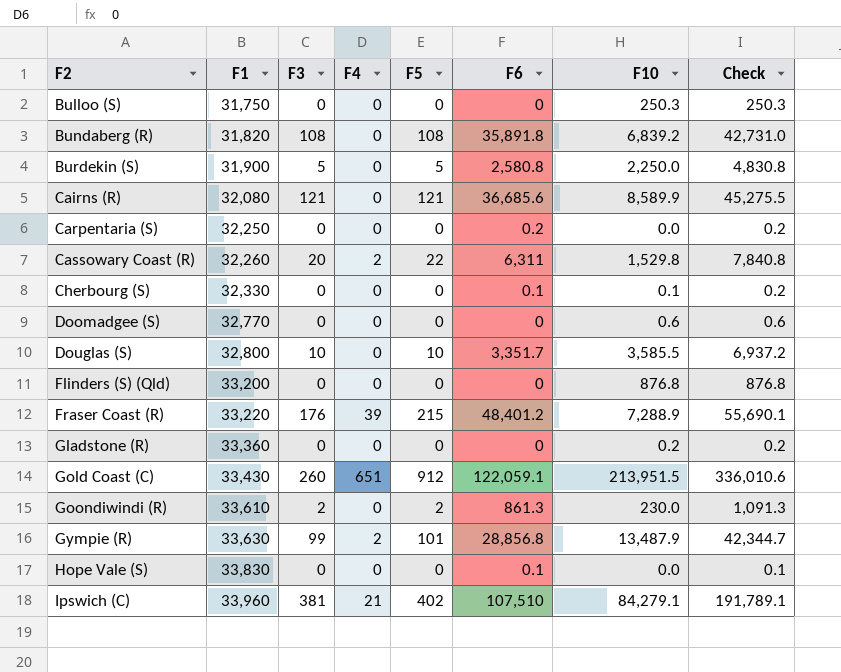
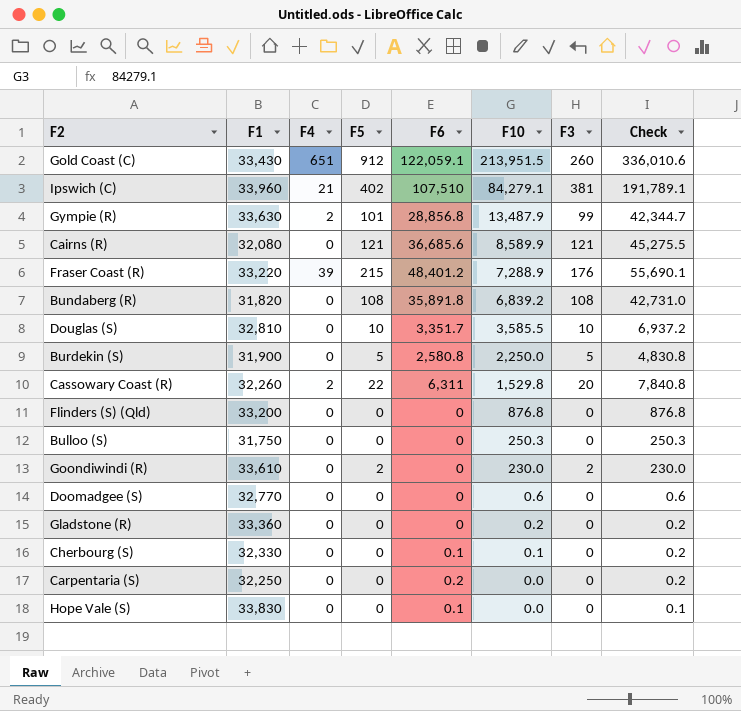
row order: F2 ascending -> F10 descending
column F3 | position: 3 -> 7
Douglas (S) | F1: 32,800 -> 32,810
Goondiwindi (R) | F6: 861.3 -> 0
Goondiwindi (R) | Check: 1,091.3 -> 230.0

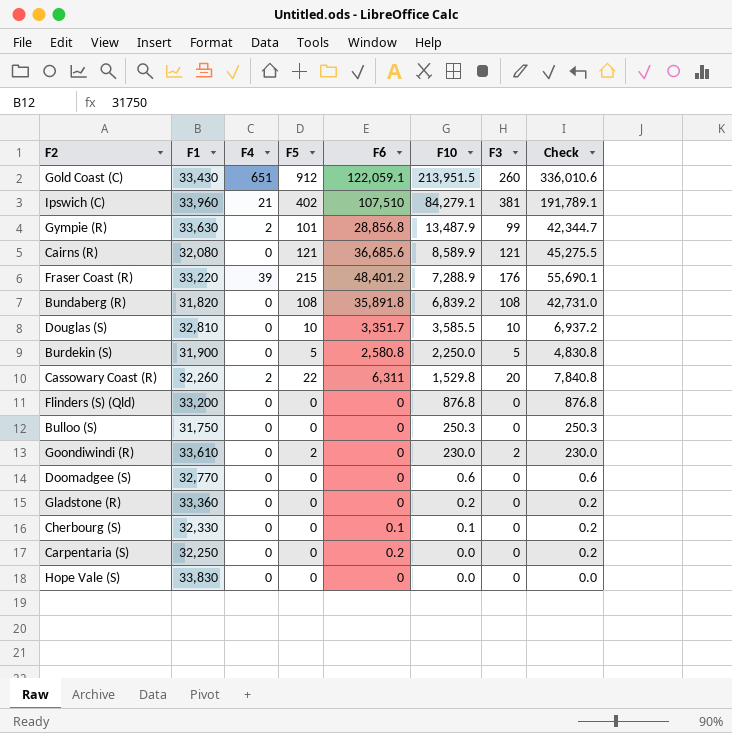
Hope Vale (S) | F6: 0.1 -> 0
Hope Vale (S) | Check: 0.1 -> 0.0

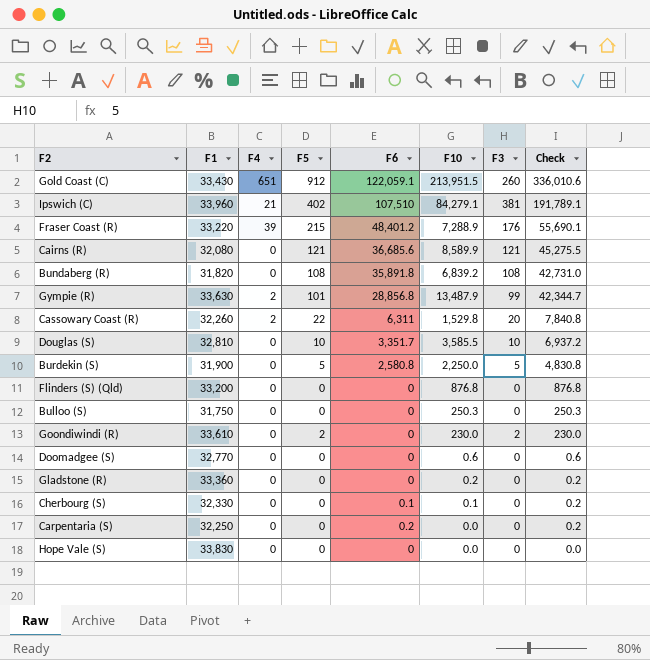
row order: F10 descending -> Check descending

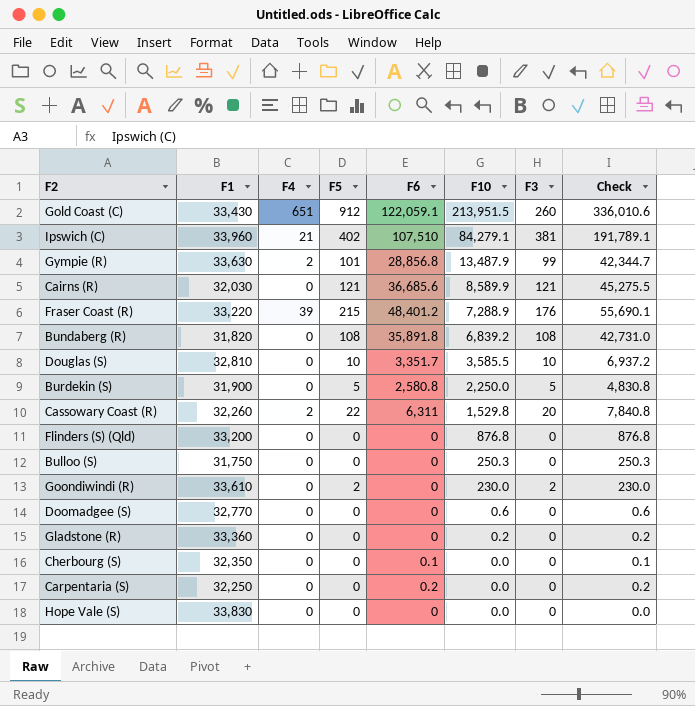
row order: Check descending -> F10 descending
Cairns (R) | F1: 32,080 -> 32,030
Cherbourg (S) | F1: 32,330 -> 32,350
Cherbourg (S) | F10: 0.1 -> 0.0
Cherbourg (S) | Check: 0.2 -> 0.1

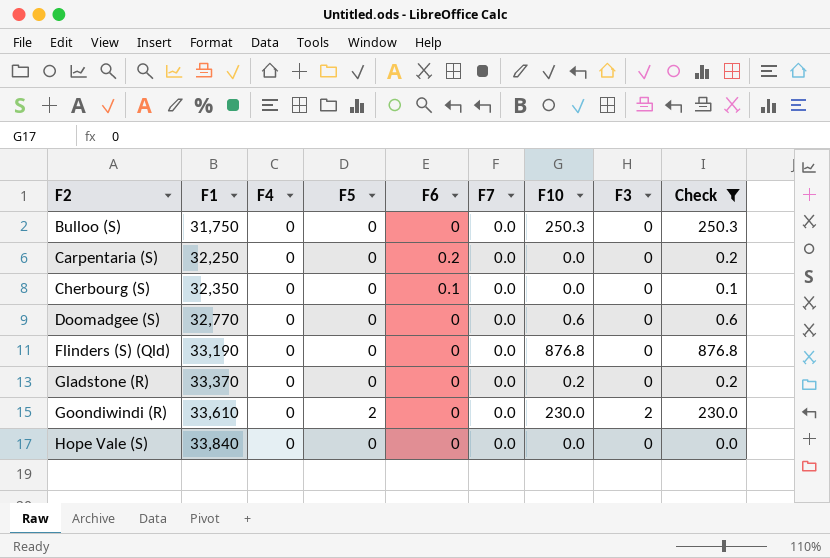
filter: none -> Check <= 876.8
row order: F10 descending -> F2 ascending
column F7 | position: none -> 6
Flinders (S) (Qld) | F1: 33,200 -> 33,190
Gladstone (R) | F1: 33,360 -> 33,370
Hope Vale (S) | F1: 33,830 -> 33,840

